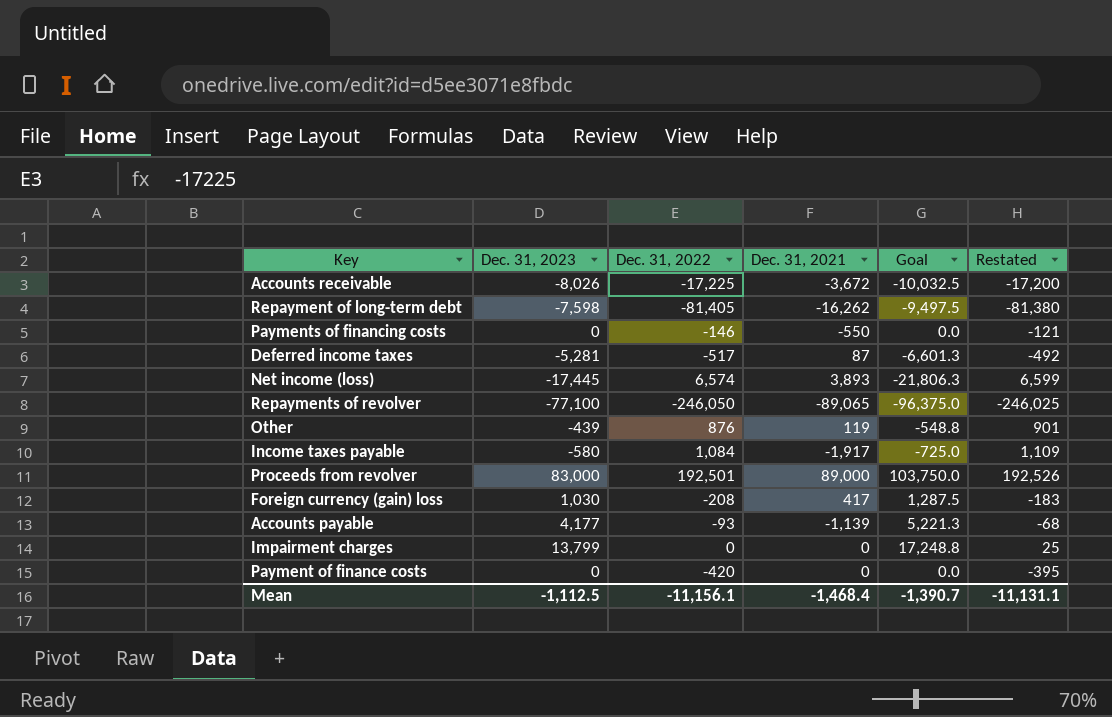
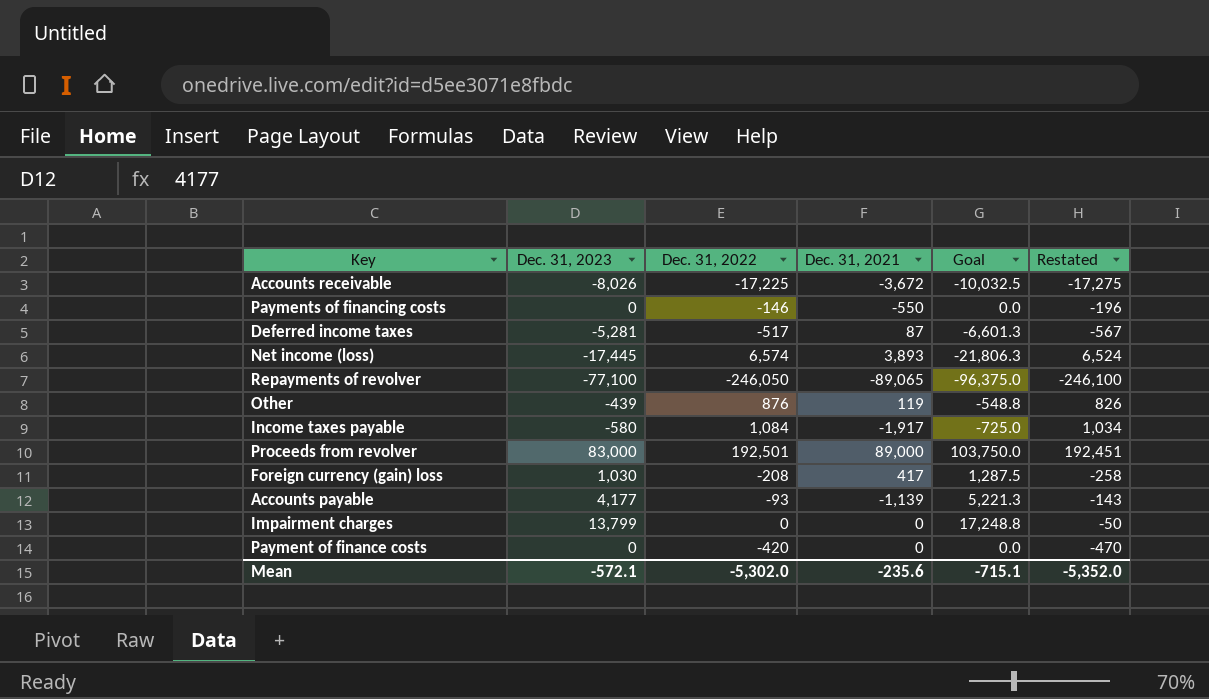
column Restated | formula: [Dec. 31, 2022] + 25 -> [Dec. 31, 2022] - 50
row Repayment of long-term debt: -7,598 | -81,405 | -16,262 | -9,497.5 | -81,380 -> none
Mean | Dec. 31, 2023: -1,112.5 -> -572.1
Mean | Dec. 31, 2022: -11,156.1 -> -5,302.0
Mean | Dec. 31, 2021: -1,468.4 -> -235.6
Mean | Goal: -1,390.7 -> -715.1
Mean | Restated: -11,131.1 -> -5,352.0

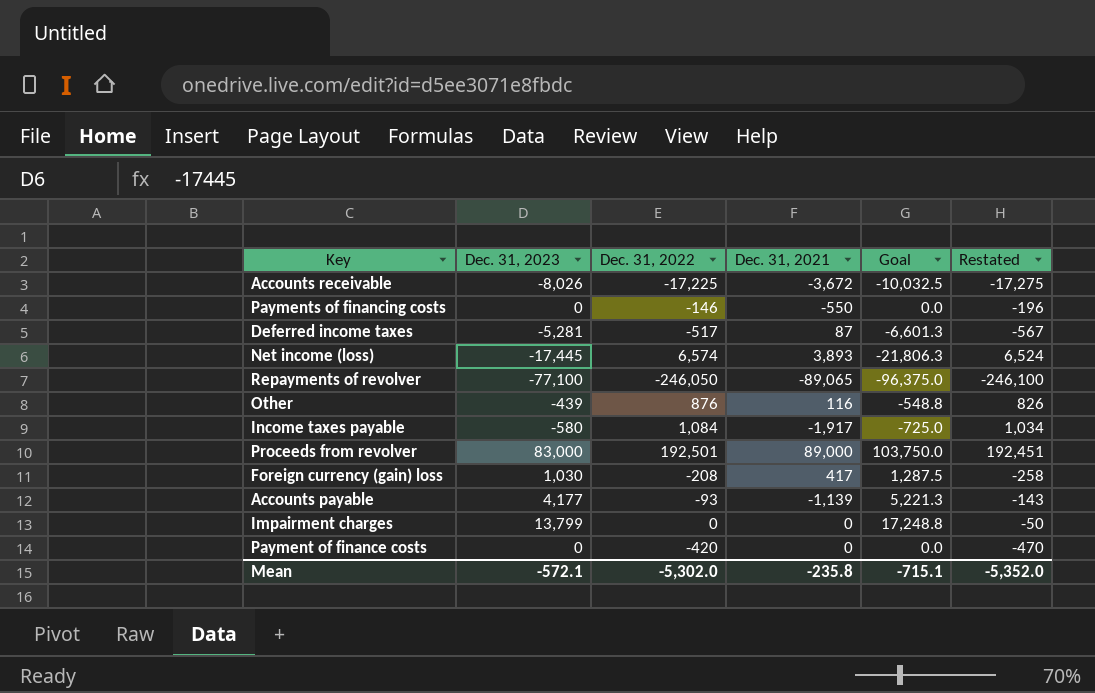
Other | Dec. 31, 2021: 119 -> 116
Mean | Dec. 31, 2021: -235.6 -> -235.8

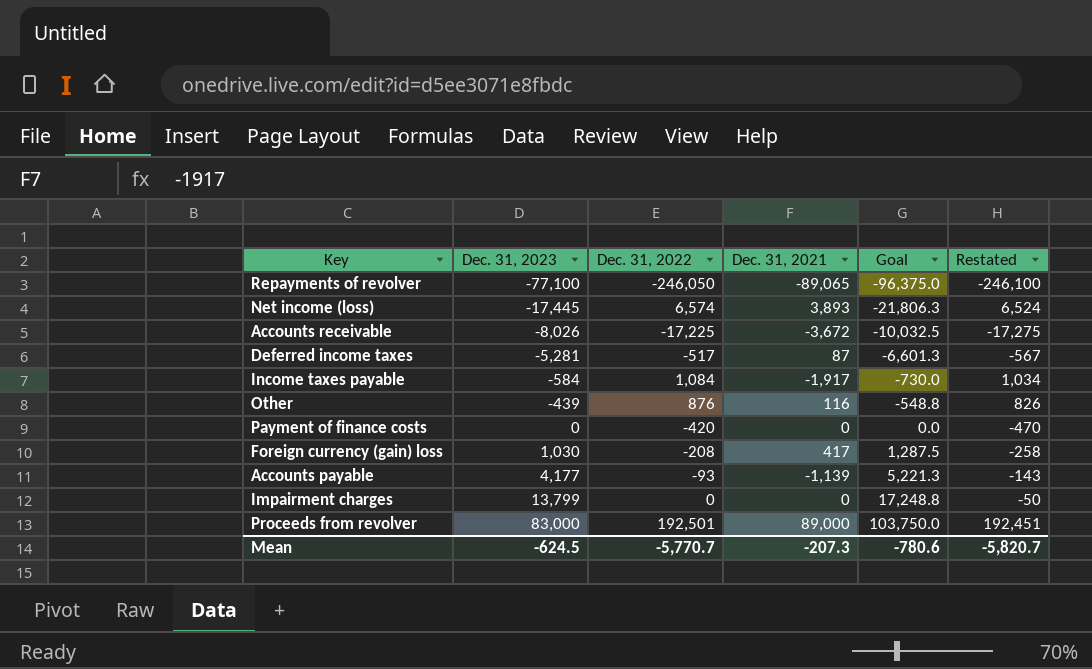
row order: none -> Dec. 31, 2023 ascending
row Payments of financing costs: 0 | -146 | -550 | 0.0 | -196 -> none
Income taxes payable | Dec. 31, 2023: -580 -> -584
Income taxes payable | Goal: -725.0 -> -730.0
Mean | Dec. 31, 2023: -572.1 -> -624.5
Mean | Dec. 31, 2022: -5,302.0 -> -5,770.7
Mean | Dec. 31, 2021: -235.8 -> -207.3
Mean | Goal: -715.1 -> -780.6
Mean | Restated: -5,352.0 -> -5,820.7

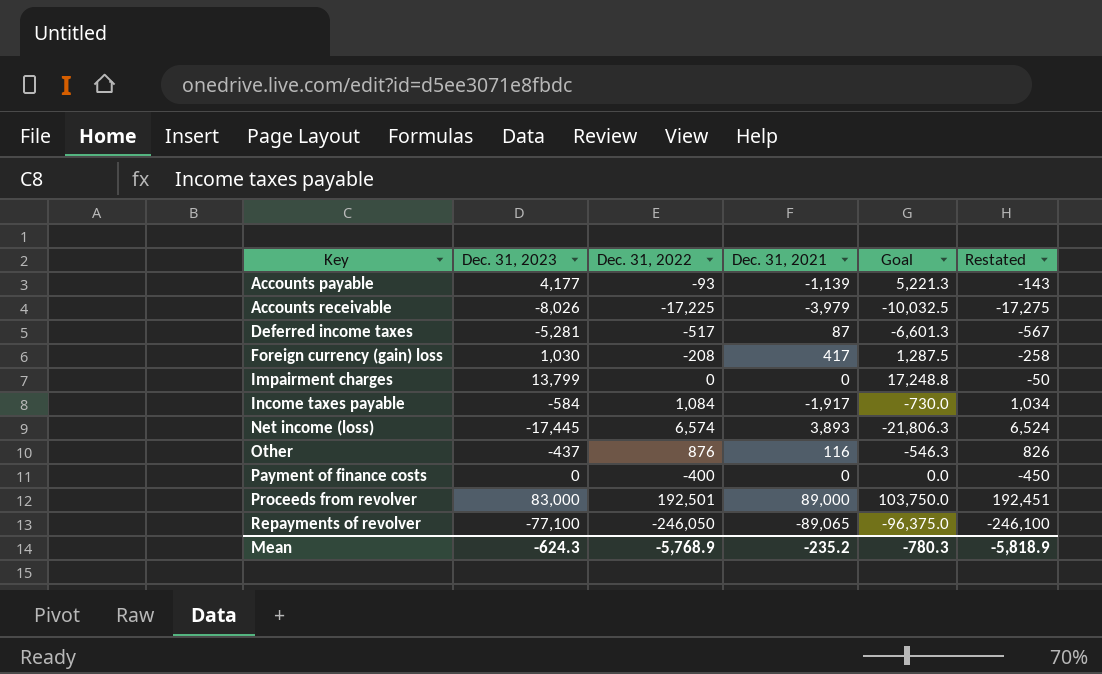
row order: Dec. 31, 2023 ascending -> Key ascending
Accounts receivable | Dec. 31, 2021: -3,672 -> -3,979
Other | Dec. 31, 2023: -439 -> -437
Other | Goal: -548.8 -> -546.3
Payment of finance costs | Dec. 31, 2022: -420 -> -400
Payment of finance costs | Restated: -470 -> -450
Mean | Dec. 31, 2023: -624.5 -> -624.3
Mean | Dec. 31, 2022: -5,770.7 -> -5,768.9
Mean | Dec. 31, 2021: -207.3 -> -235.2
Mean | Goal: -780.6 -> -780.3
Mean | Restated: -5,820.7 -> -5,818.9

